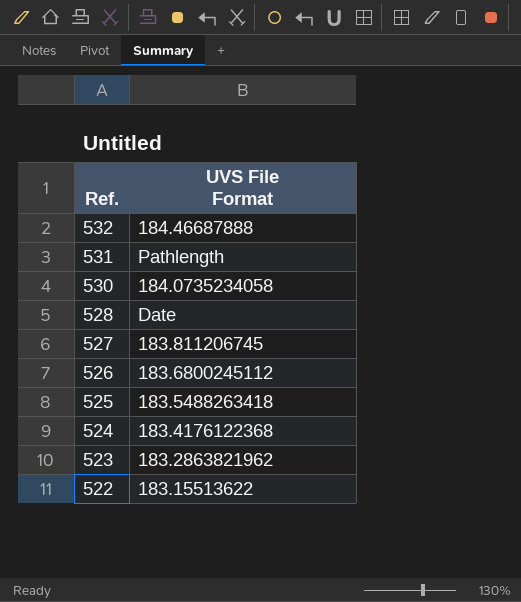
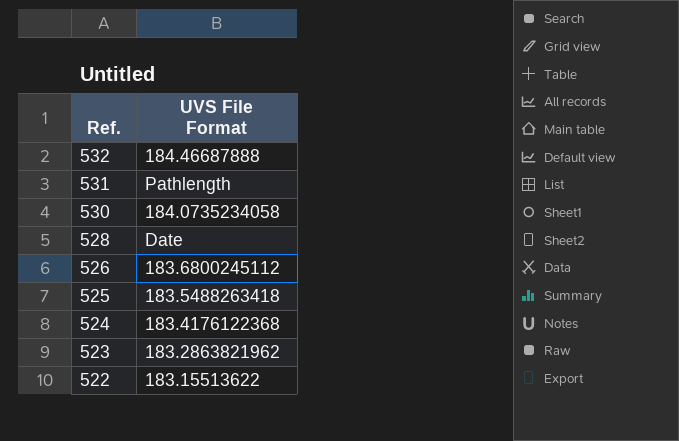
row 527: 183.811206745 -> none

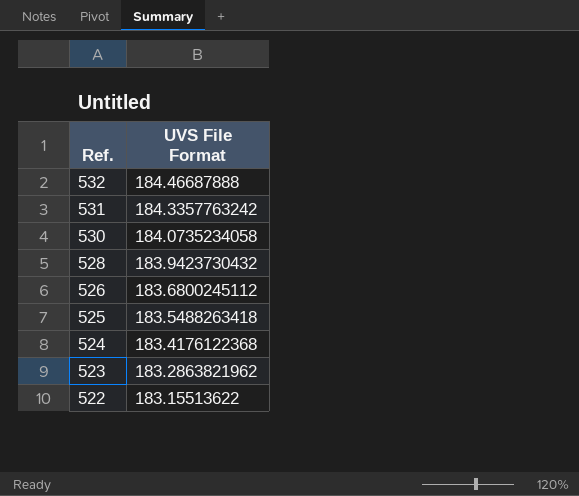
531 | UVS File Format: Pathlength -> 184.3357763242
528 | UVS File Format: Date -> 183.9423730432

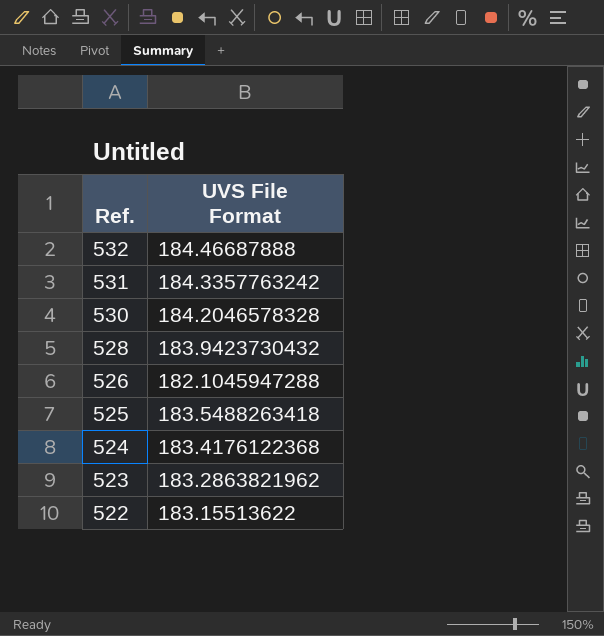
530 | UVS File Format: 184.0735234058 -> 184.2046578328
526 | UVS File Format: 183.6800245112 -> 182.1045947288

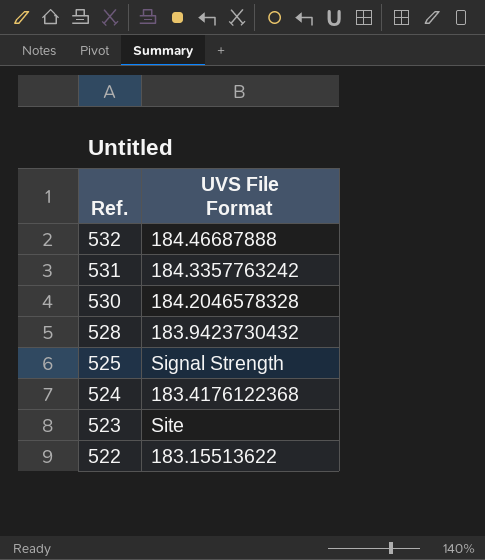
row 526: 182.1045947288 -> none
525 | UVS File Format: 183.5488263418 -> Signal Strength
523 | UVS File Format: 183.2863821962 -> Site

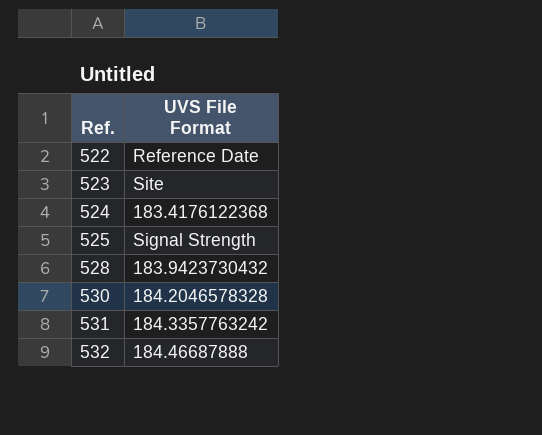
row order: Ref. descending -> Ref. ascending
522 | UVS File Format: 183.15513622 -> Reference Date

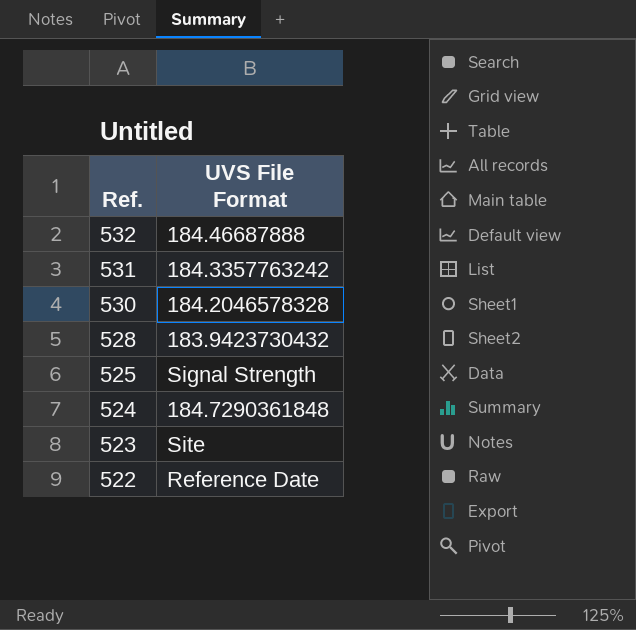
row order: Ref. ascending -> Ref. descending
524 | UVS File Format: 183.4176122368 -> 184.7290361848

